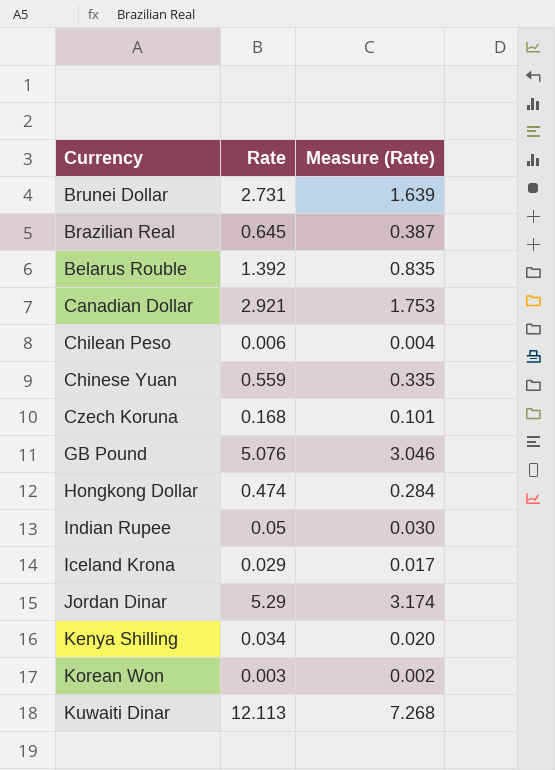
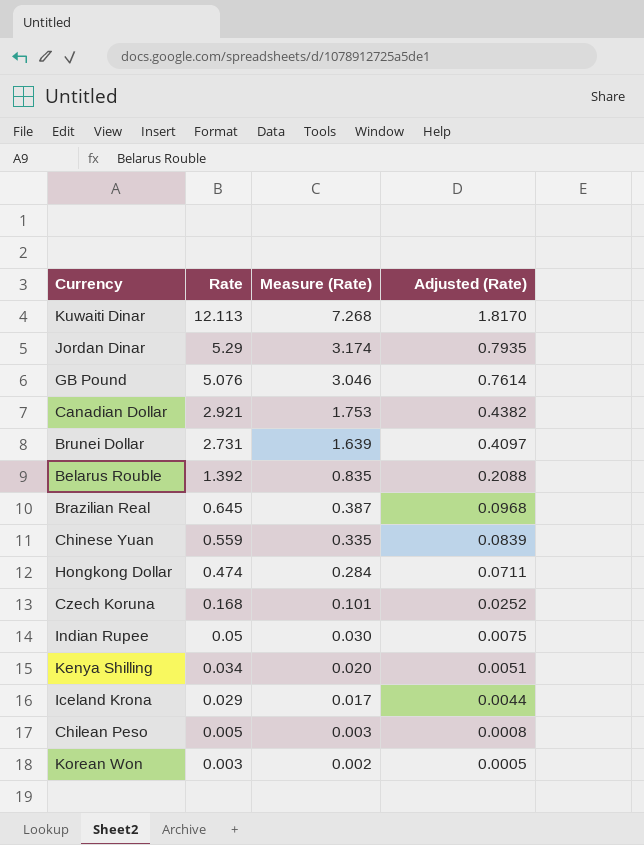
row order: none -> Rate descending
column Adjusted (Rate) | formula: none -> [Rate] * 0.15
Chilean Peso | Rate: 0.006 -> 0.005
Chilean Peso | Measure (Rate): 0.004 -> 0.003

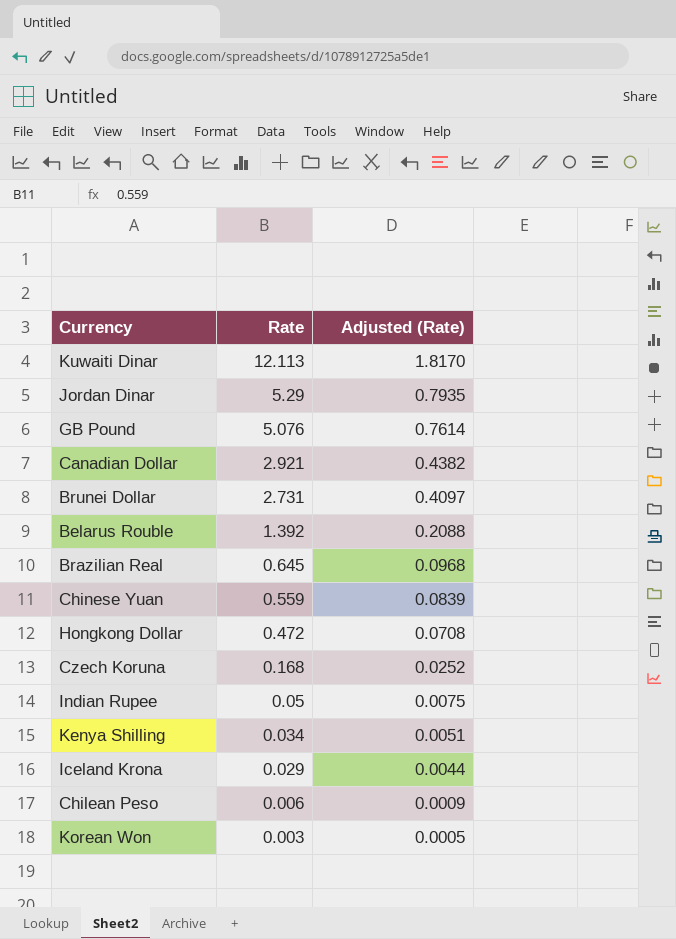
column Measure (Rate) | formula: [Rate] * 0.6 -> none
Hongkong Dollar | Rate: 0.474 -> 0.472
Hongkong Dollar | Adjusted (Rate): 0.0711 -> 0.0708
Chilean Peso | Rate: 0.005 -> 0.006
Chilean Peso | Adjusted (Rate): 0.0008 -> 0.0009

